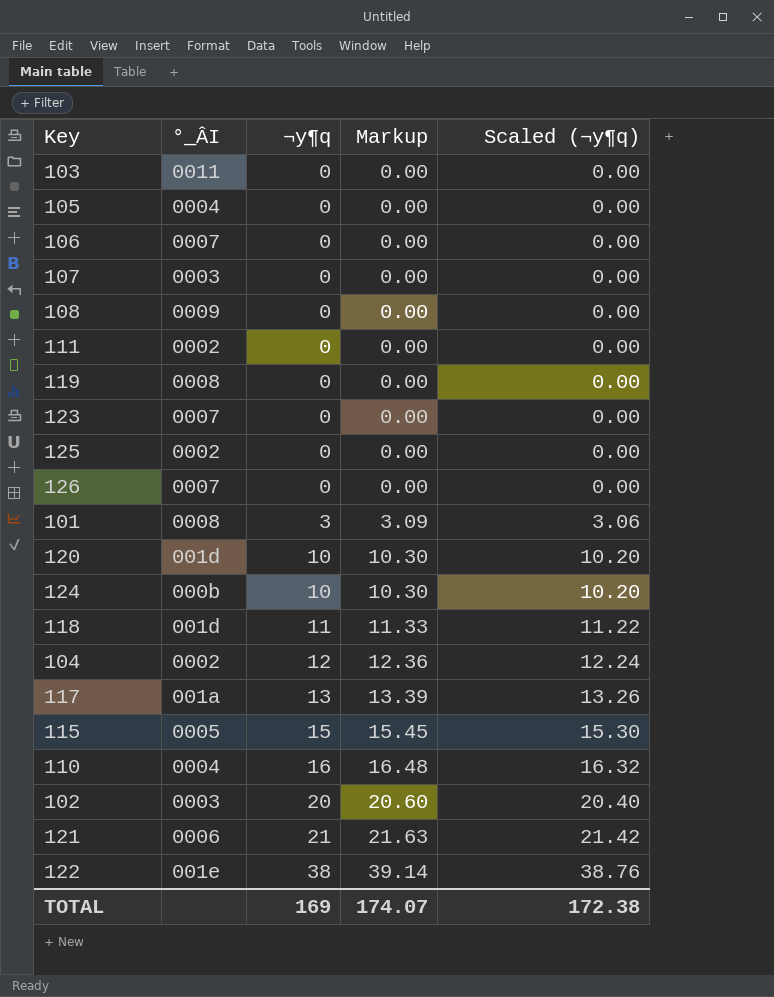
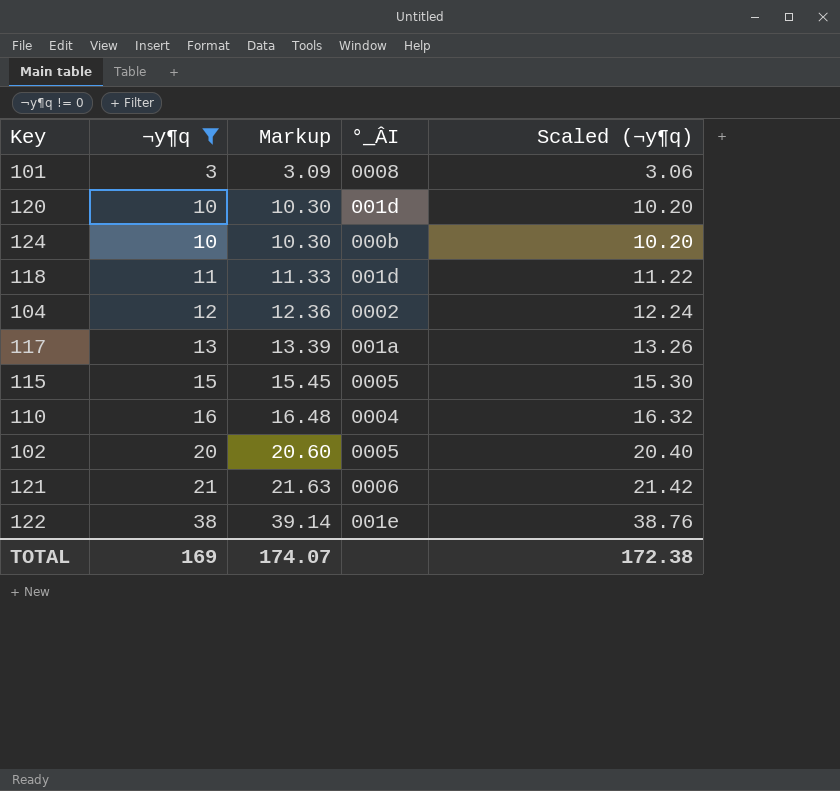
filter: none -> ¬y¶q != 0
column °_ÂI | position: 2 -> 4
102 | °_ÂI: 0003 -> 0005

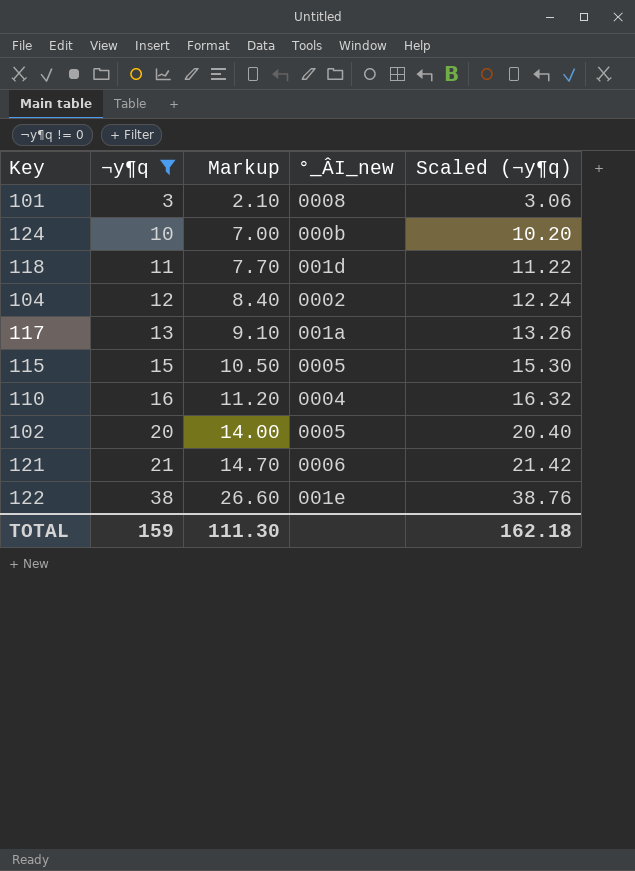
column Markup | formula: [¬y¶q] * 1.03 -> [¬y¶q] * 0.7
column name: °_ÂI -> °_ÂI_new
row 120: 10 | 10.30 | 001d | 10.20 -> none
TOTAL | ¬y¶q: 169 -> 159
TOTAL | Markup: 174.07 -> 111.30
TOTAL | Scaled (¬y¶q): 172.38 -> 162.18

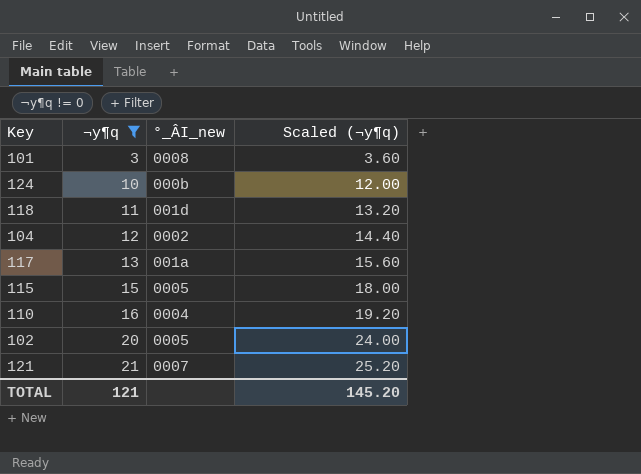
column Markup | formula: [¬y¶q] * 0.7 -> none
column Scaled (¬y¶q) | formula: [¬y¶q] * 1.02 -> [¬y¶q] * 1.2
row 122: 38 | 26.60 | 001e | 38.76 -> none
121 | °_ÂI_new: 0006 -> 0007
TOTAL | ¬y¶q: 159 -> 121
TOTAL | Scaled (¬y¶q): 162.18 -> 145.20

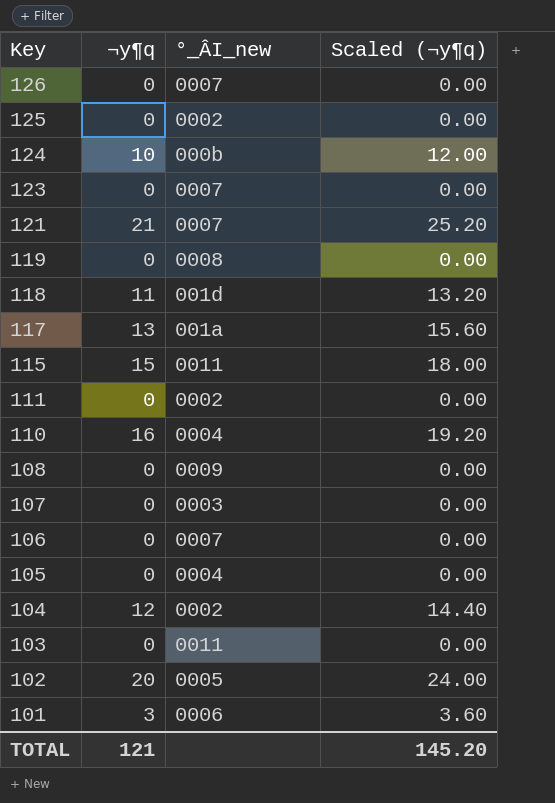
filter: ¬y¶q != 0 -> none
row order: ¬y¶q ascending -> Key descending
115 | °_ÂI_new: 0005 -> 0011
101 | °_ÂI_new: 0008 -> 0006

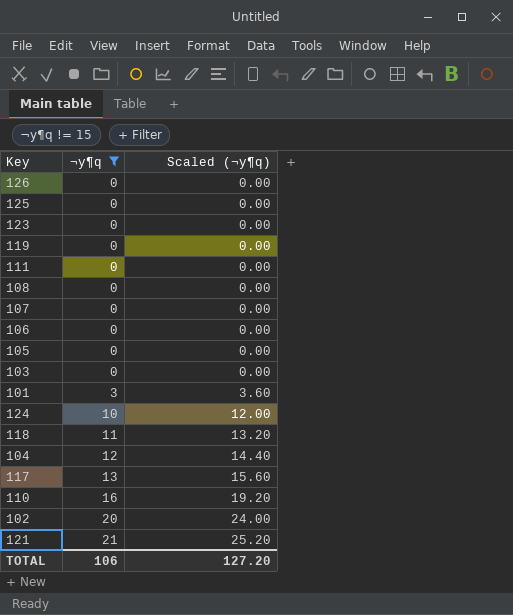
filter: none -> ¬y¶q != 15
row order: Key descending -> ¬y¶q ascending
column °_ÂI_new | position: 3 -> none
TOTAL | ¬y¶q: 121 -> 106
TOTAL | Scaled (¬y¶q): 145.20 -> 127.20

